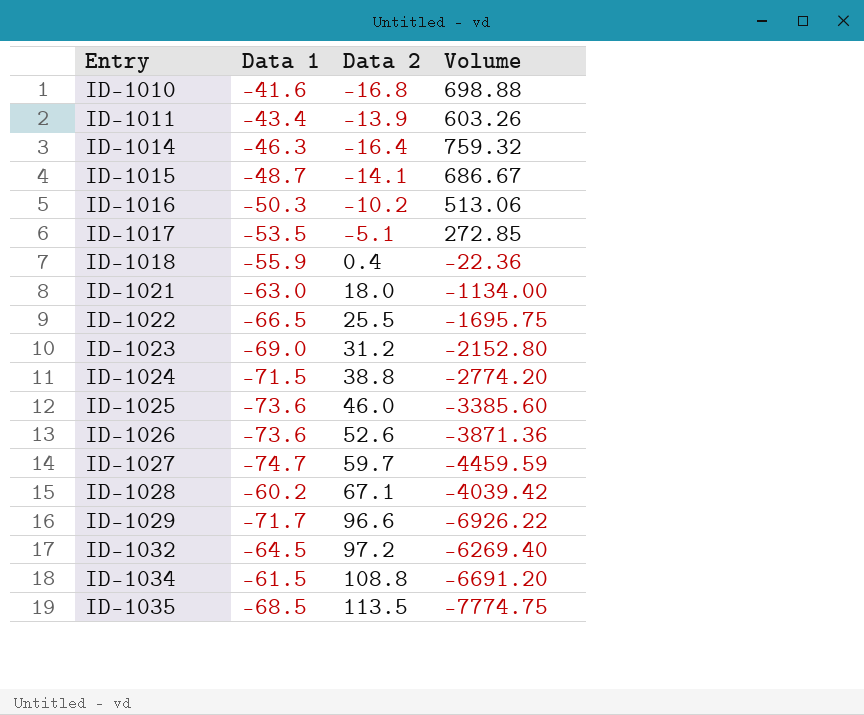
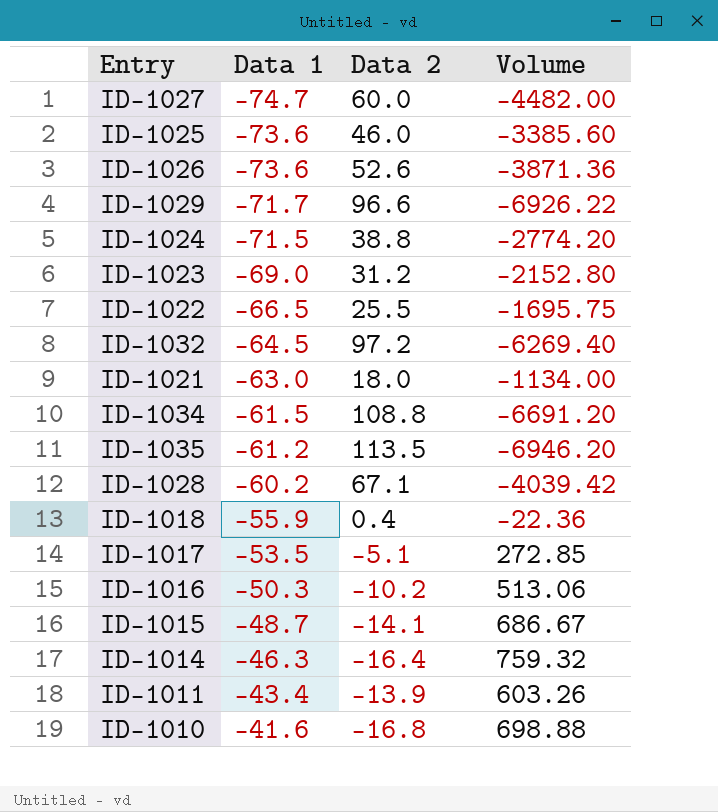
row order: Entry ascending -> Data 1 ascending
ID-1027 | Data 2: 59.7 -> 60.0
ID-1027 | Volume: -4459.59 -> -4482.00
ID-1035 | Data 1: -68.5 -> -61.2
ID-1035 | Volume: -7774.75 -> -6946.20

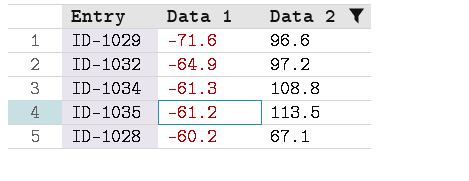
filter: none -> Data 2 >= 67.1
column Volume | formula: [Data 1] * [Data 2] -> none
ID-1029 | Data 1: -71.7 -> -71.6
ID-1032 | Data 1: -64.5 -> -64.9
ID-1034 | Data 1: -61.5 -> -61.3

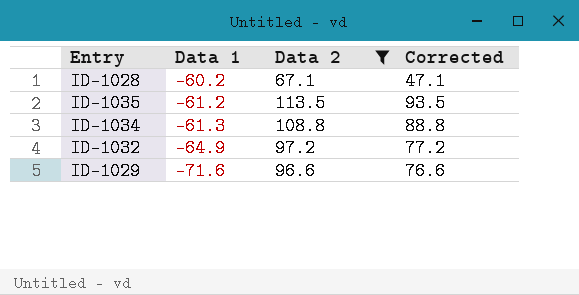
row order: Data 1 ascending -> Data 1 descending
column Corrected | formula: none -> [Data 2] - 20

